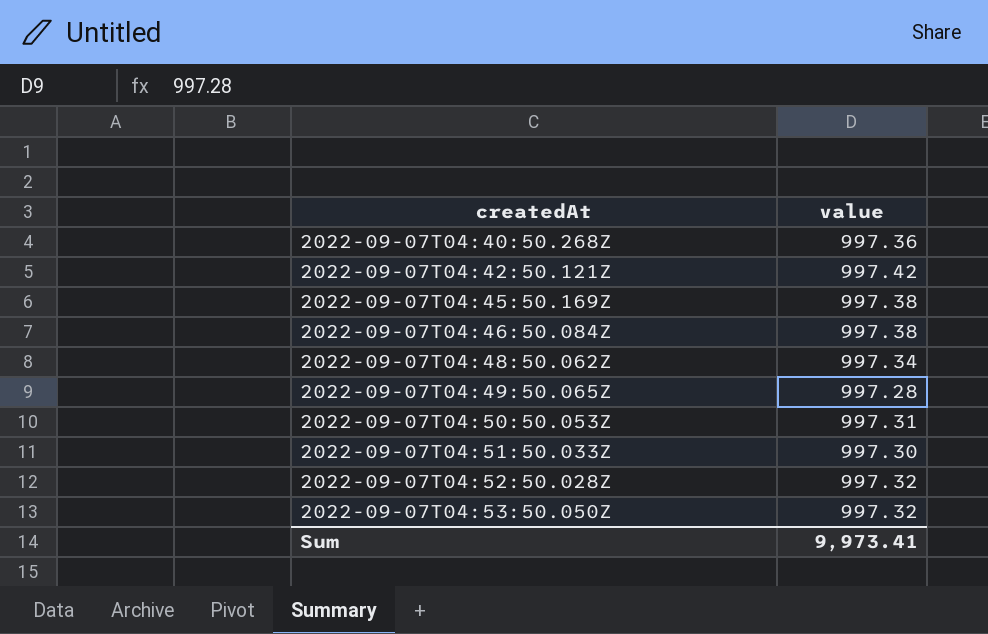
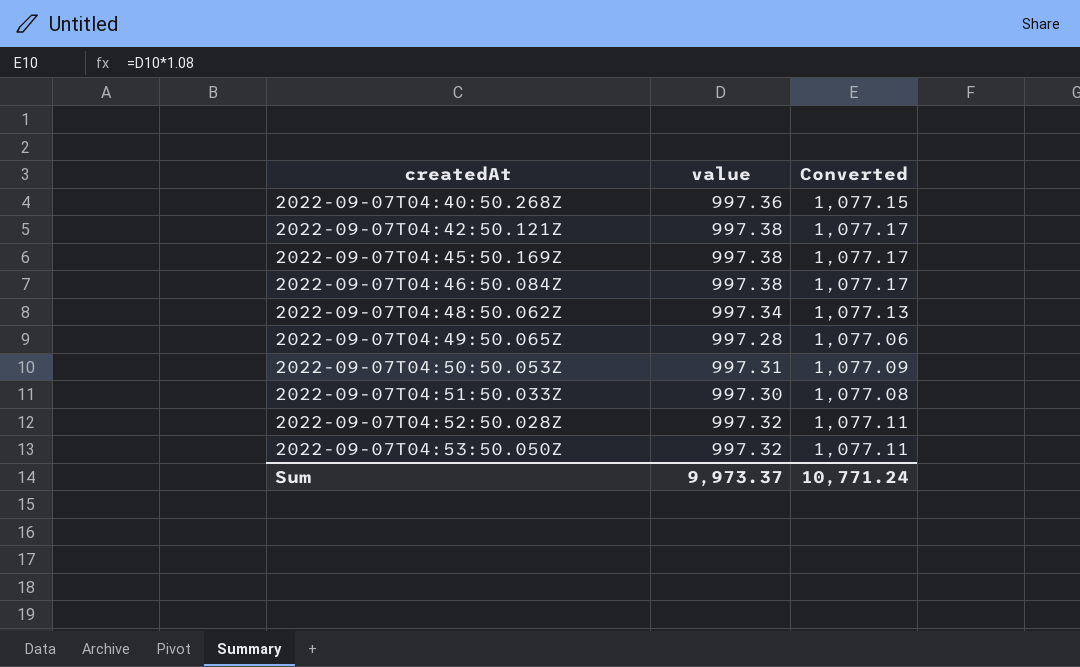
column Converted | formula: none -> [value] * 1.08
2022-09-07T04:42:50.121Z | value: 997.42 -> 997.38
Sum | value: 9,973.41 -> 9,973.37

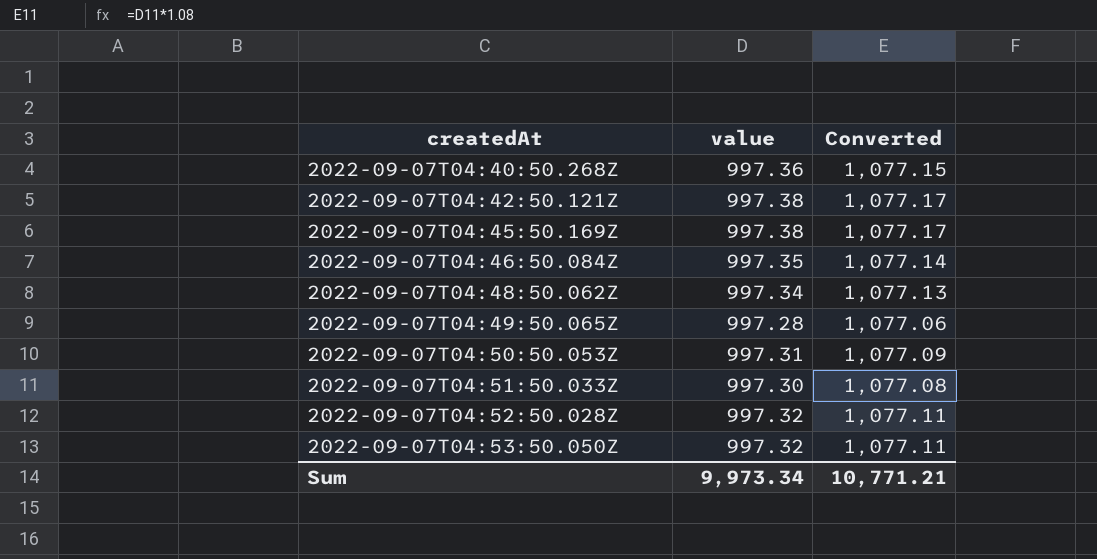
2022-09-07T04:46:50.084Z | value: 997.38 -> 997.35
2022-09-07T04:46:50.084Z | Converted: 1,077.17 -> 1,077.14
Sum | value: 9,973.37 -> 9,973.34
Sum | Converted: 10,771.24 -> 10,771.21

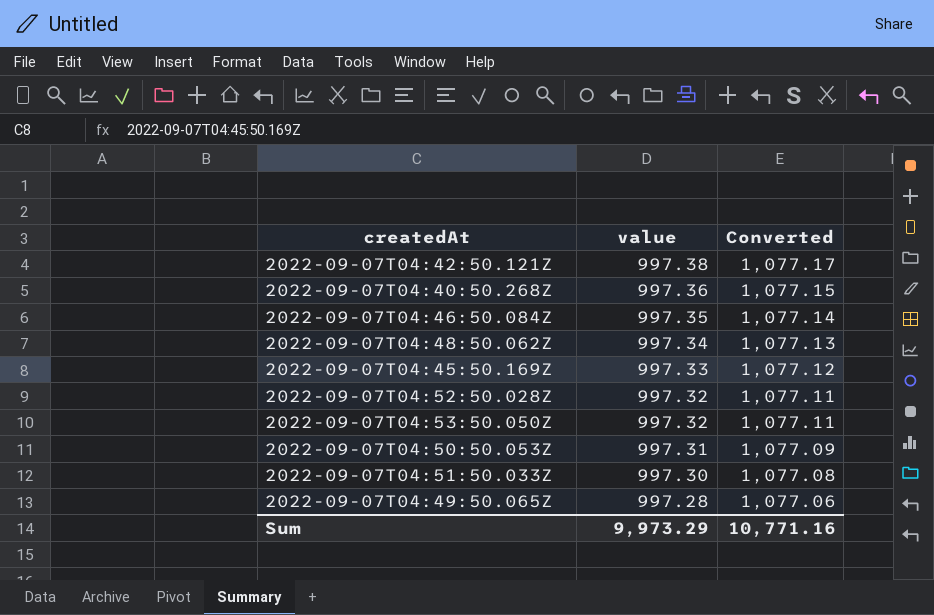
row order: createdAt ascending -> value descending
2022-09-07T04:45:50.169Z | value: 997.38 -> 997.33
2022-09-07T04:45:50.169Z | Converted: 1,077.17 -> 1,077.12
Sum | value: 9,973.34 -> 9,973.29
Sum | Converted: 10,771.21 -> 10,771.16

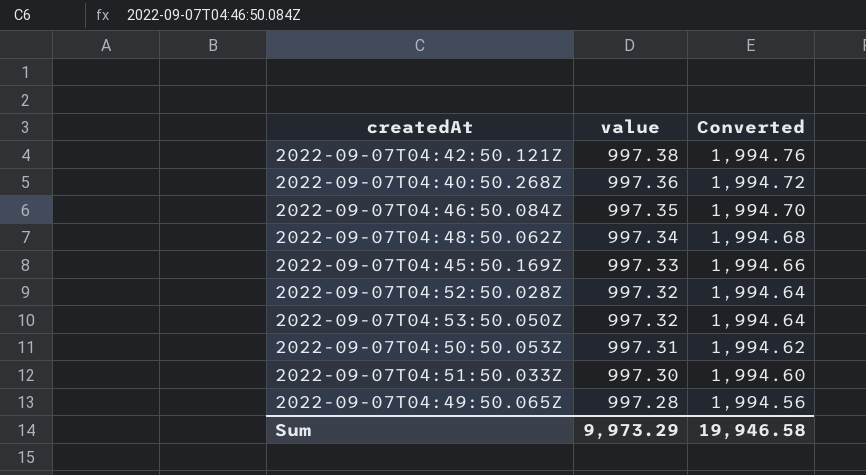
column Converted | formula: [value] * 1.08 -> [value] * 2
Sum | Converted: 10,771.16 -> 19,946.58

